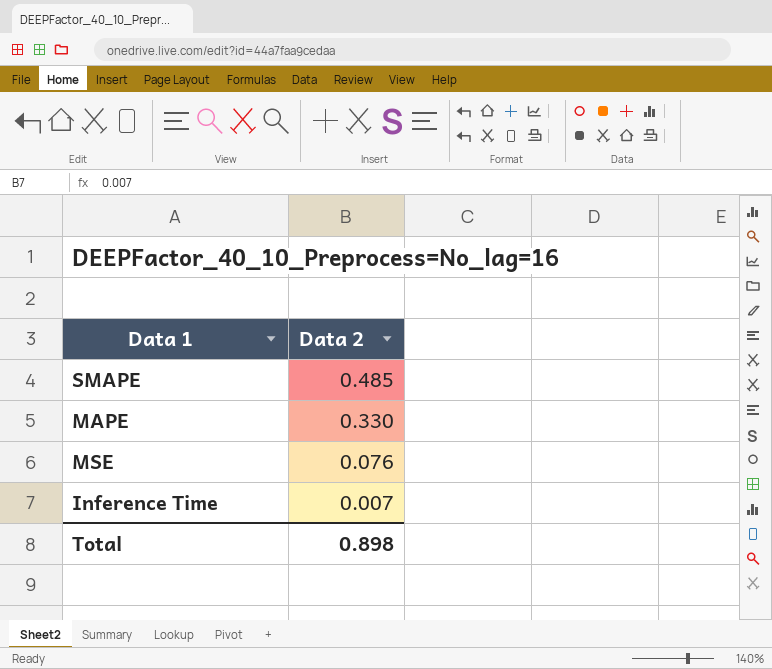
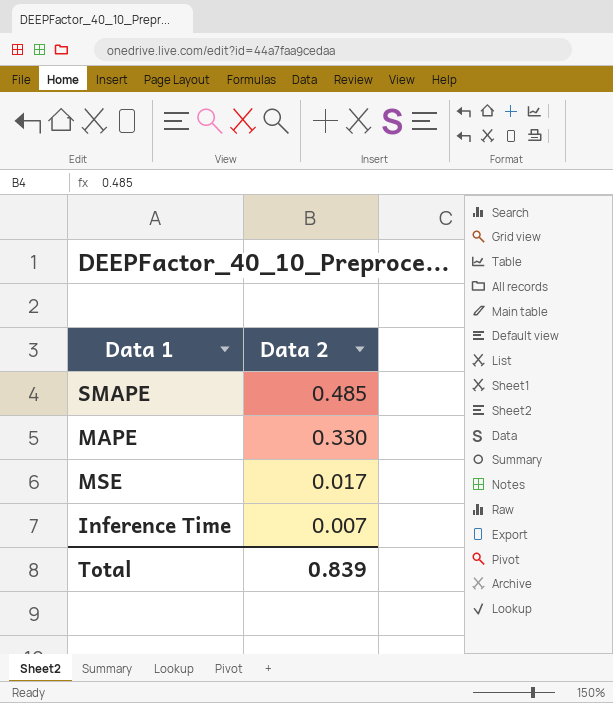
MSE | Data 2: 0.076 -> 0.017
Total | Data 2: 0.898 -> 0.839

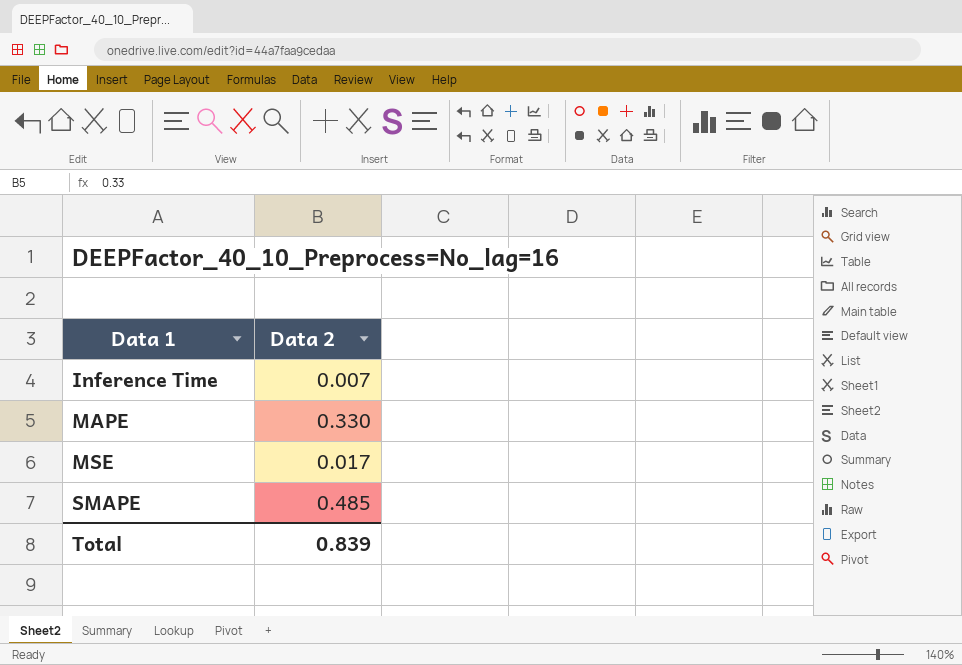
row order: Data 2 descending -> Data 1 ascending

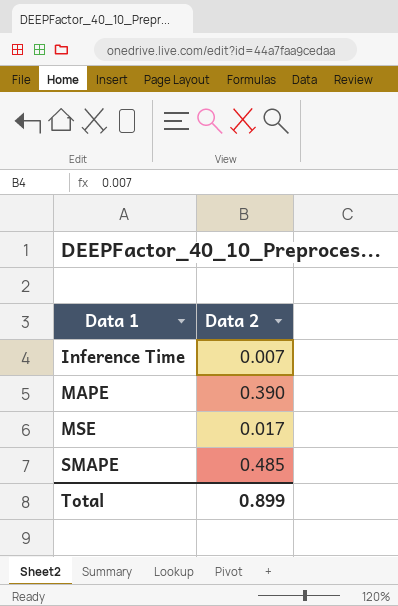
MAPE | Data 2: 0.330 -> 0.390
Total | Data 2: 0.839 -> 0.899

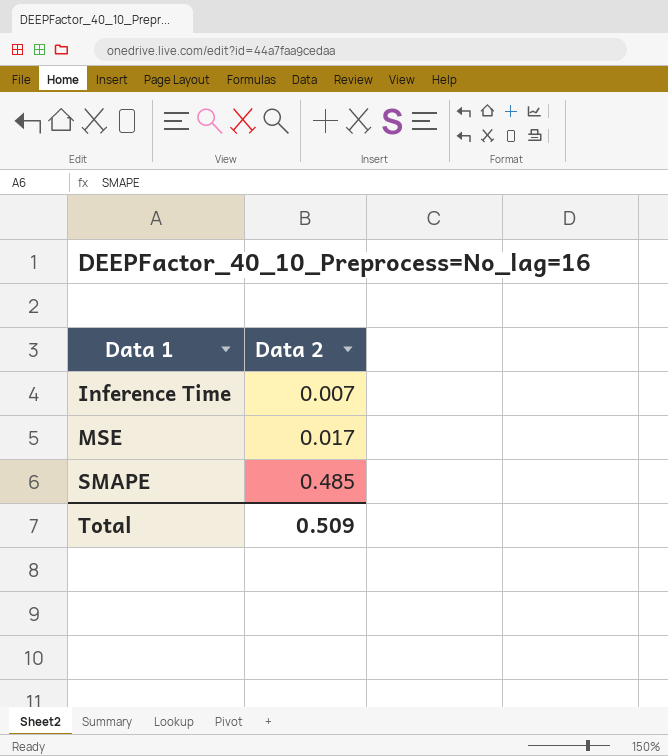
row MAPE: 0.390 -> none
Total | Data 2: 0.899 -> 0.509

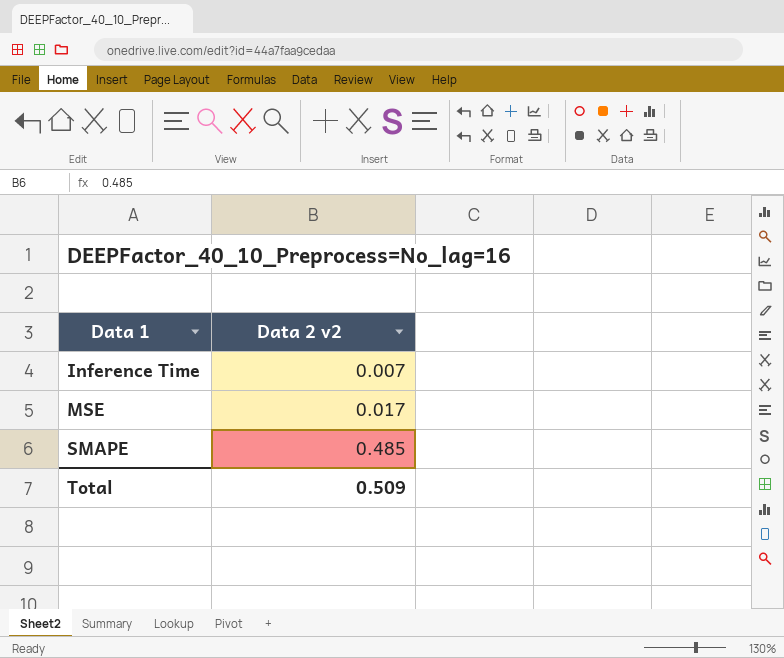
column name: Data 2 -> Data 2 v2

